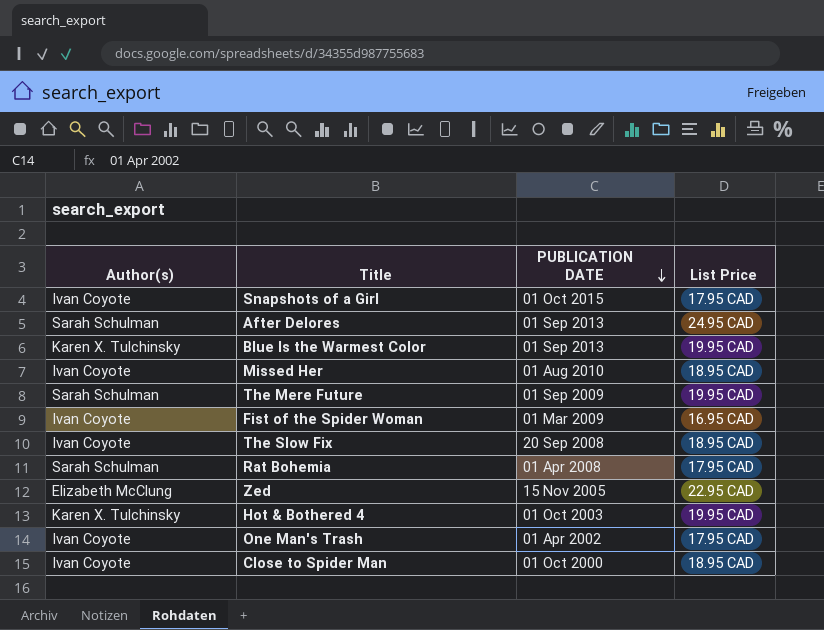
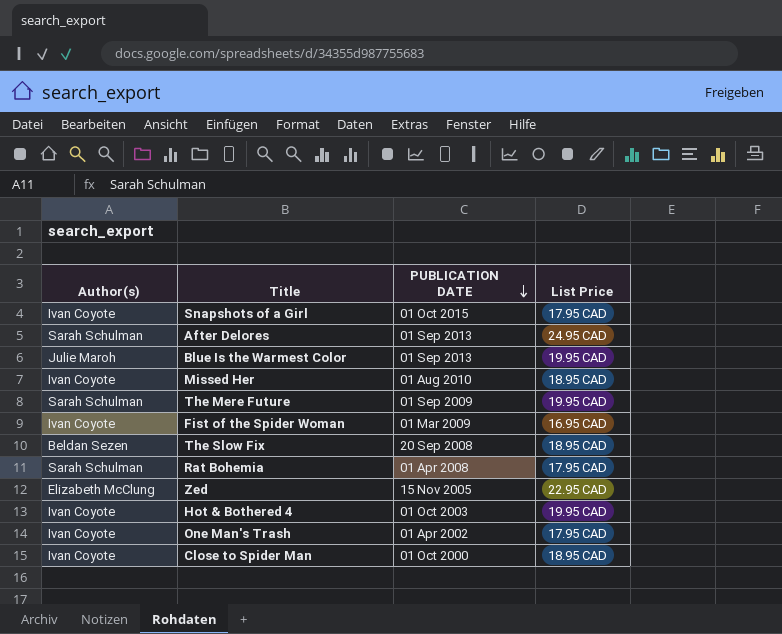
Blue Is the Warmest Color | Author(s): Karen X. Tulchinsky -> Julie Maroh
The Slow Fix | Author(s): Ivan Coyote -> Beldan Sezen
Hot & Bothered 4 | Author(s): Karen X. Tulchinsky -> Ivan Coyote

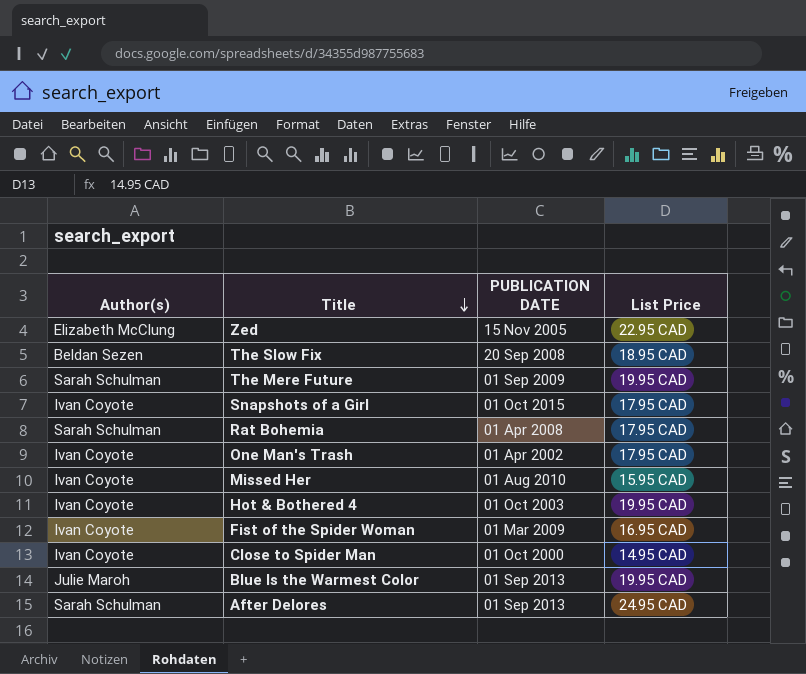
row order: PUBLICATION DATE descending -> Title descending
Missed Her | List Price: 18.95 CAD -> 15.95 CAD
Close to Spider Man | List Price: 18.95 CAD -> 14.95 CAD

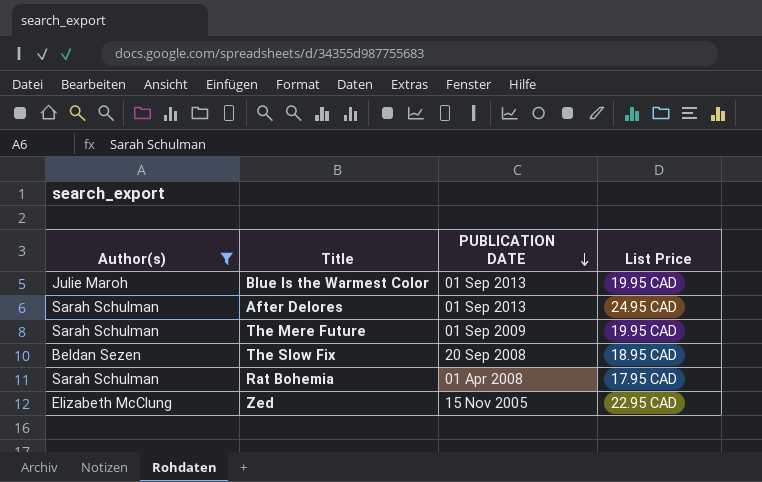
filter: none -> Author(s) != Ivan Coyote
row order: Title descending -> PUBLICATION DATE descending

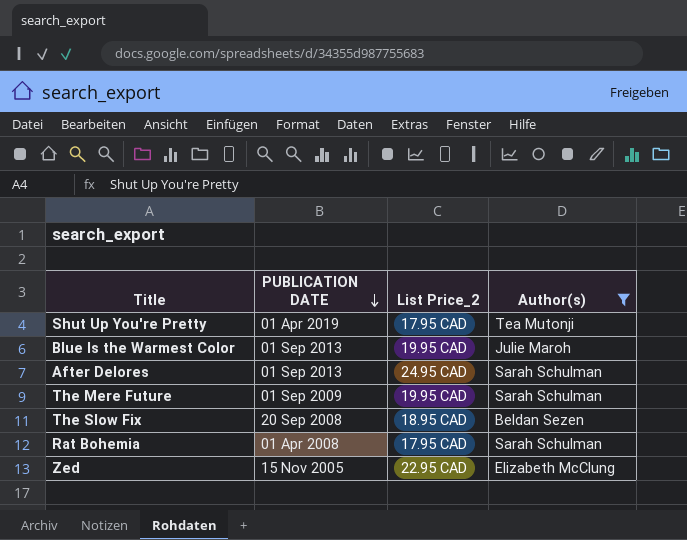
column name: List Price -> List Price_2
column Author(s) | position: 1 -> 4
row Shut Up You're Pretty: none -> 01 Apr 2019 | 17.95 CAD | Tea Mutonji

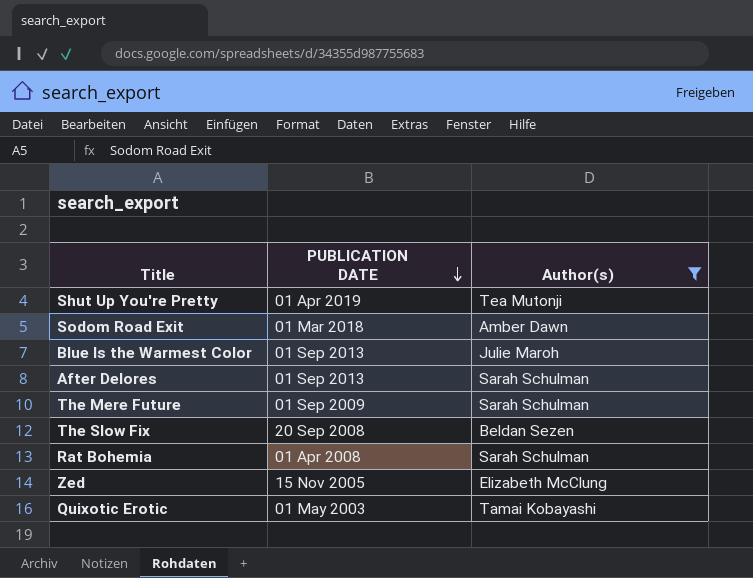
column List Price_2 | position: 3 -> none
row Sodom Road Exit: none -> 01 Mar 2018 | Amber Dawn
row Quixotic Erotic: none -> 01 May 2003 | Tamai Kobayashi

